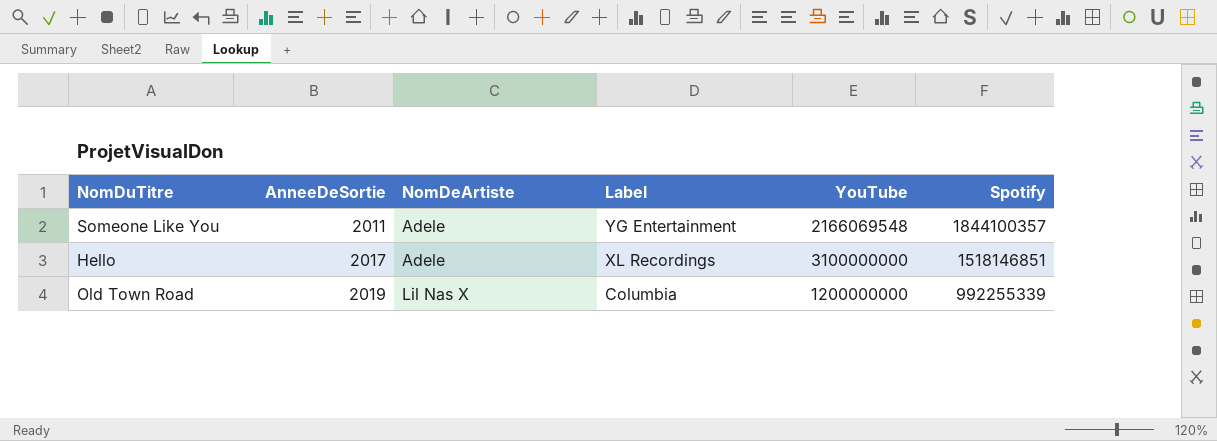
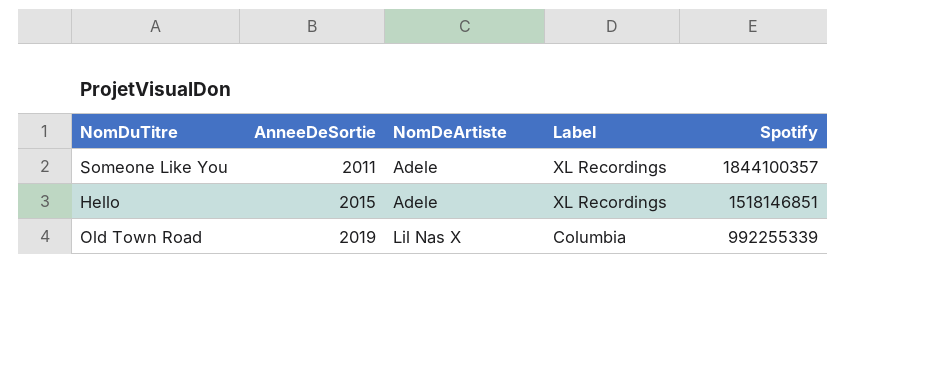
column YouTube | position: 5 -> none
Someone Like You | Label: YG Entertainment -> XL Recordings
Hello | AnneeDeSortie: 2017 -> 2015

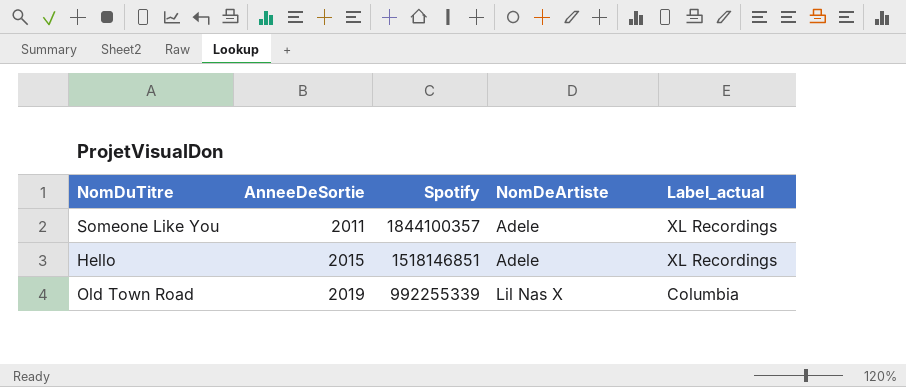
column Spotify | position: 5 -> 3
column name: Label -> Label_actual

